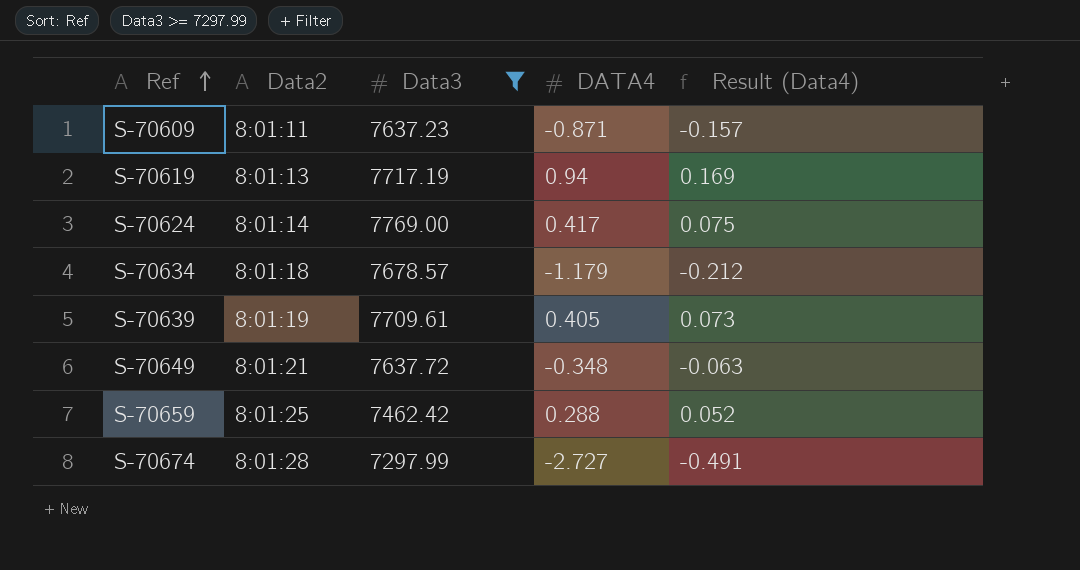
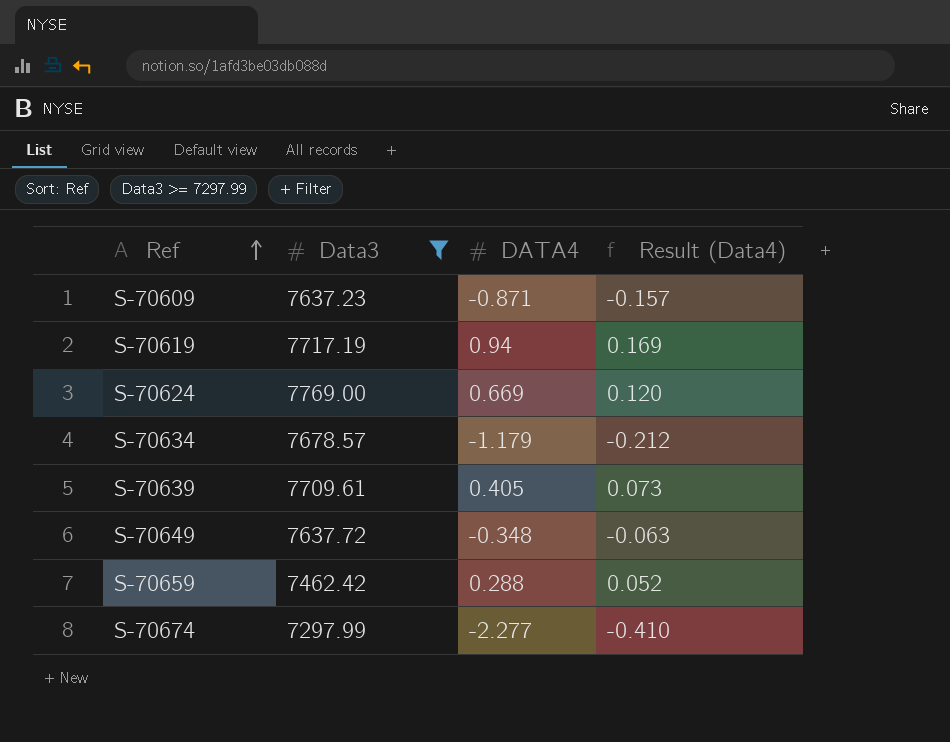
column Data2 | position: 2 -> none
S-70624 | DATA4: 0.417 -> 0.669
S-70624 | Result (Data4): 0.075 -> 0.120
S-70674 | DATA4: -2.727 -> -2.277
S-70674 | Result (Data4): -0.491 -> -0.410

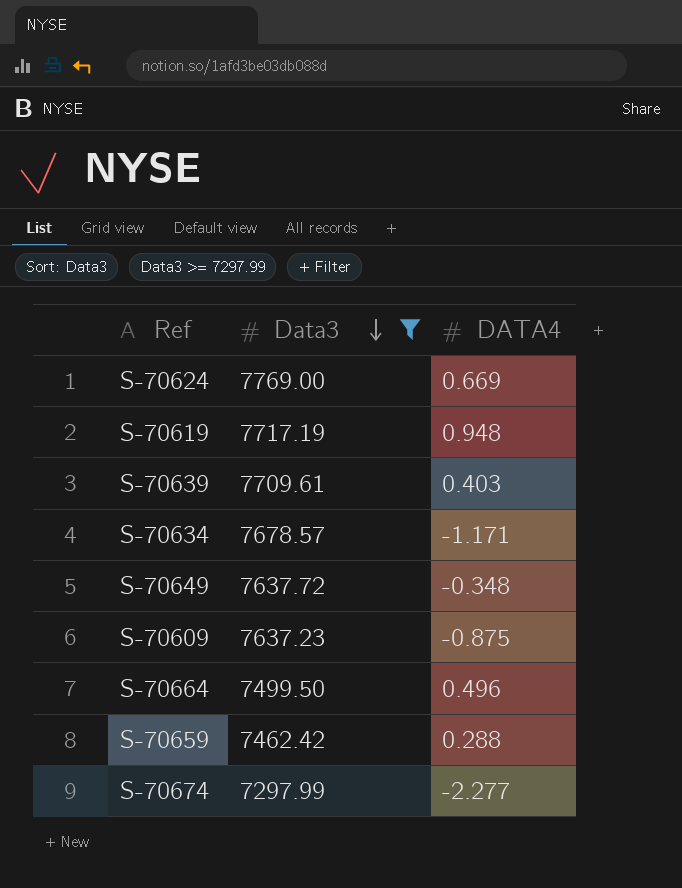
row order: Ref ascending -> Data3 descending
column Result (Data4) | formula: [DATA4] * 0.18 -> none
S-70619 | DATA4: 0.94 -> 0.948
S-70639 | DATA4: 0.405 -> 0.403
S-70634 | DATA4: -1.179 -> -1.171
S-70609 | DATA4: -0.871 -> -0.875
row S-70664: none -> 7499.50 | 0.496

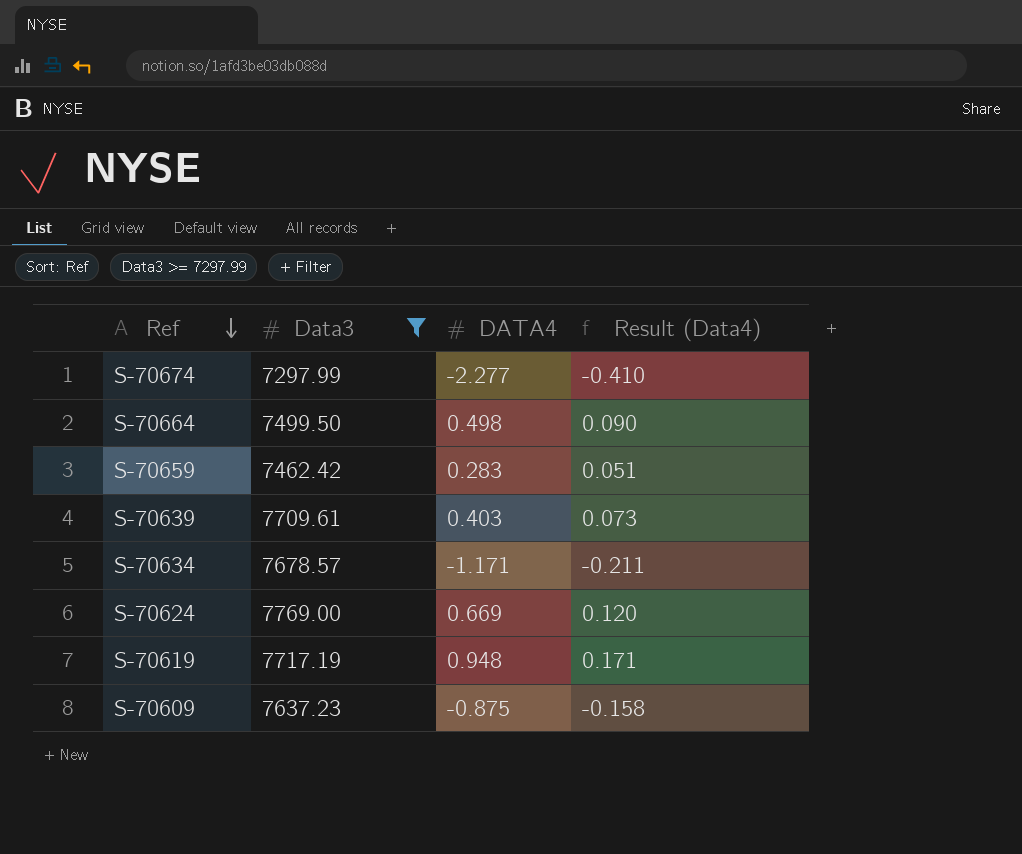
row order: Data3 descending -> Ref descending
column Result (Data4) | formula: none -> [DATA4] * 0.18
row S-70649: 7637.72 | -0.348 -> none
S-70664 | DATA4: 0.496 -> 0.498
S-70659 | DATA4: 0.288 -> 0.283

